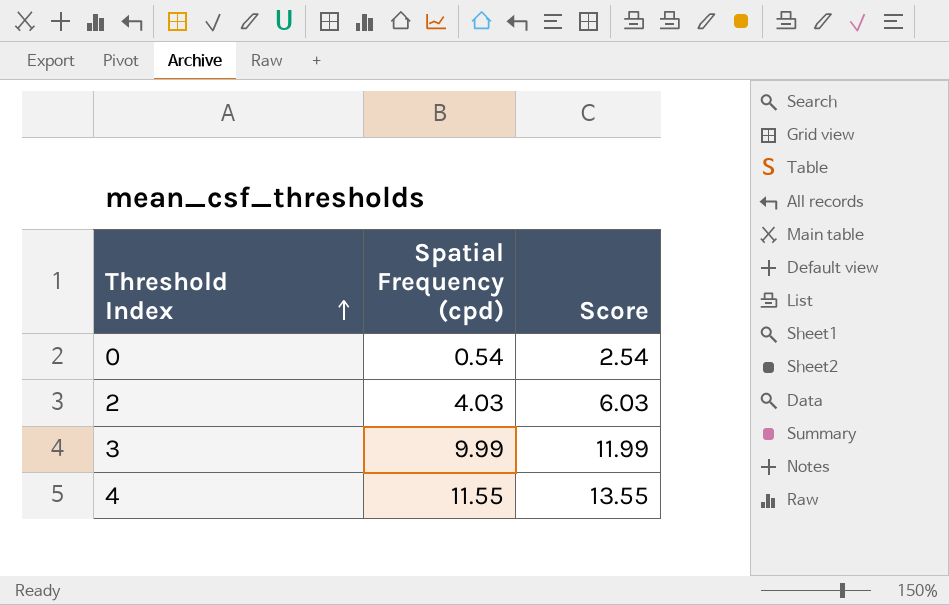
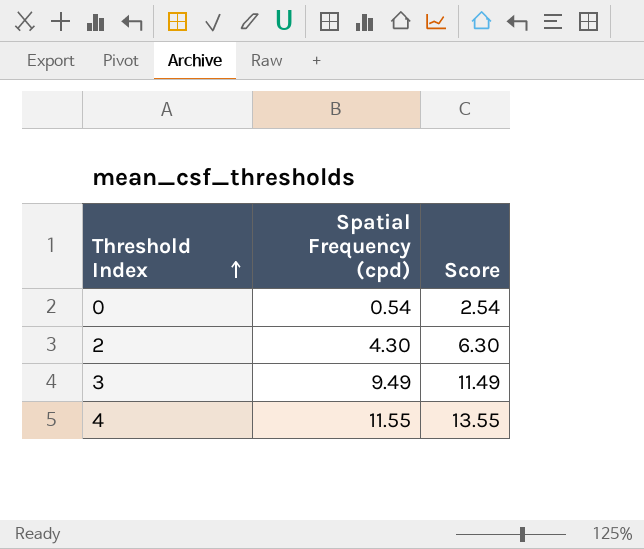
2 | Spatial Frequency (cpd): 4.03 -> 4.30
2 | Score: 6.03 -> 6.30
3 | Spatial Frequency (cpd): 9.99 -> 9.49
3 | Score: 11.99 -> 11.49

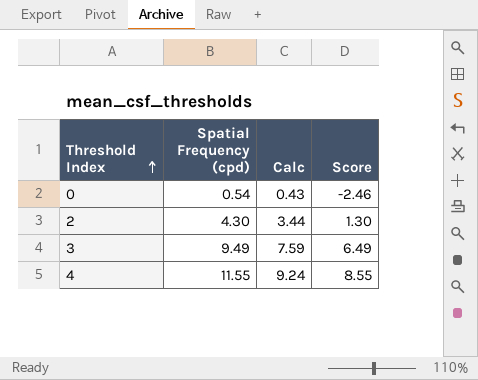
column Calc | formula: none -> [Spatial Frequency (cpd)] * 0.8
column Score | formula: [Spatial Frequency (cpd)] + 2 -> [Spatial Frequency (cpd)] - 3

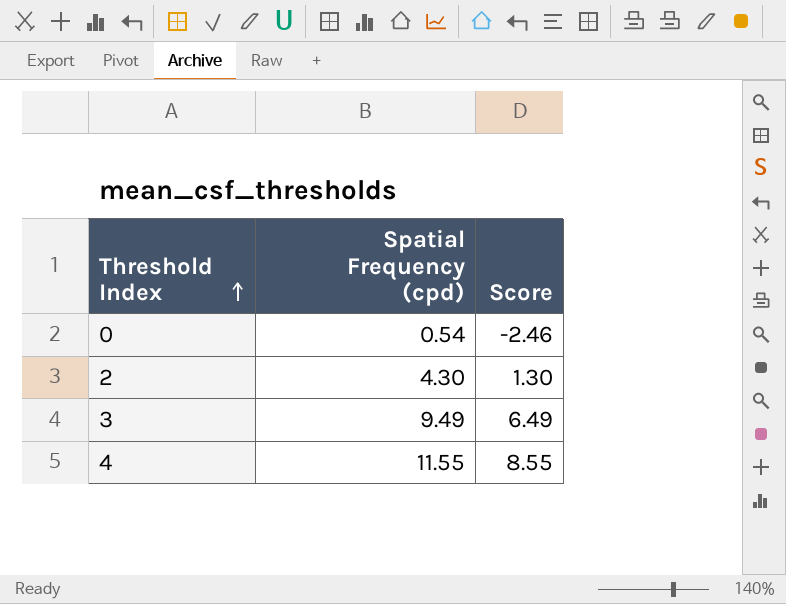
column Calc | formula: [Spatial Frequency (cpd)] * 0.8 -> none

